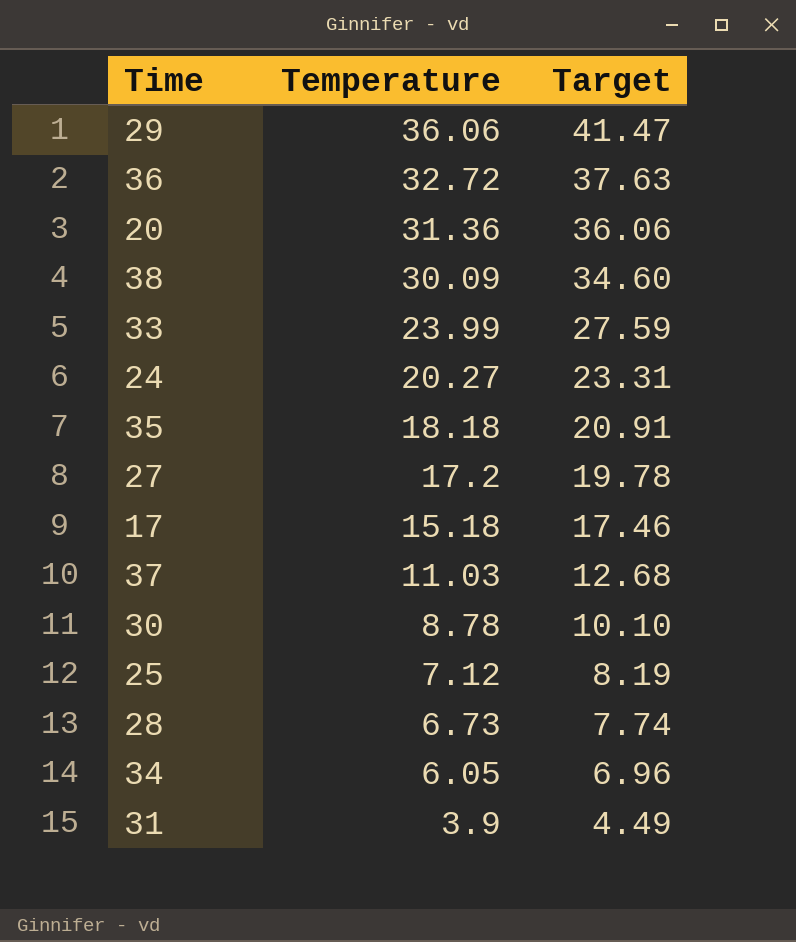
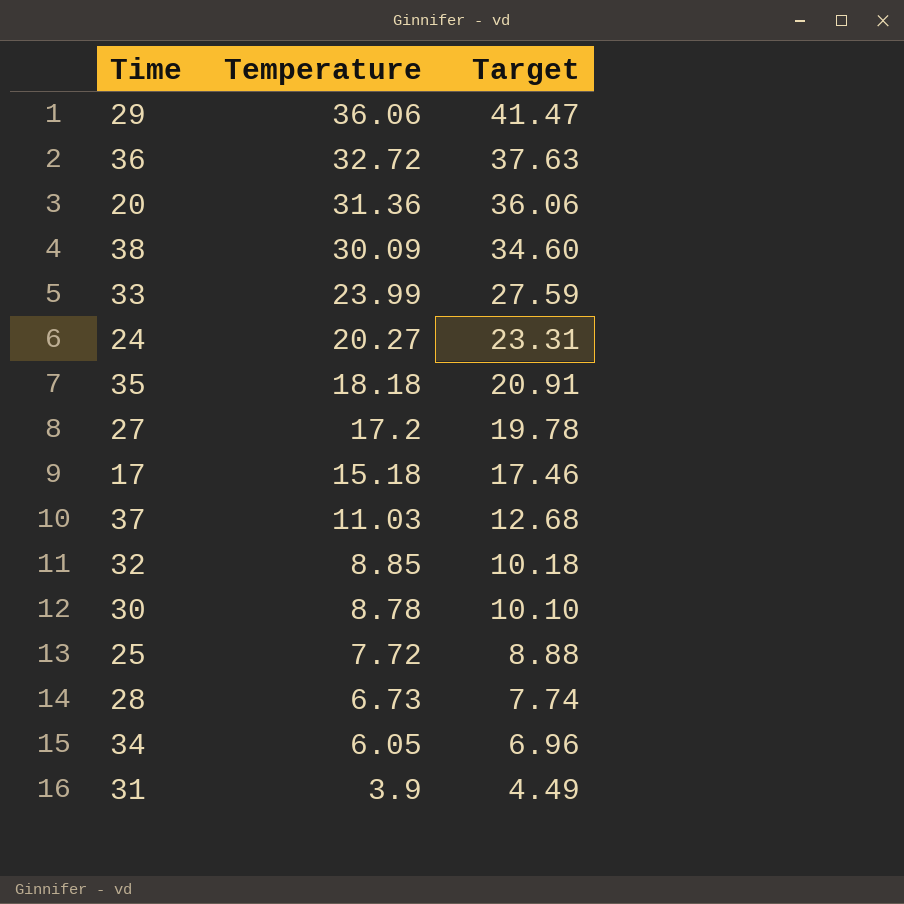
row 32: none -> 8.85 | 10.18
25 | Temperature: 7.12 -> 7.72
25 | Target: 8.19 -> 8.88

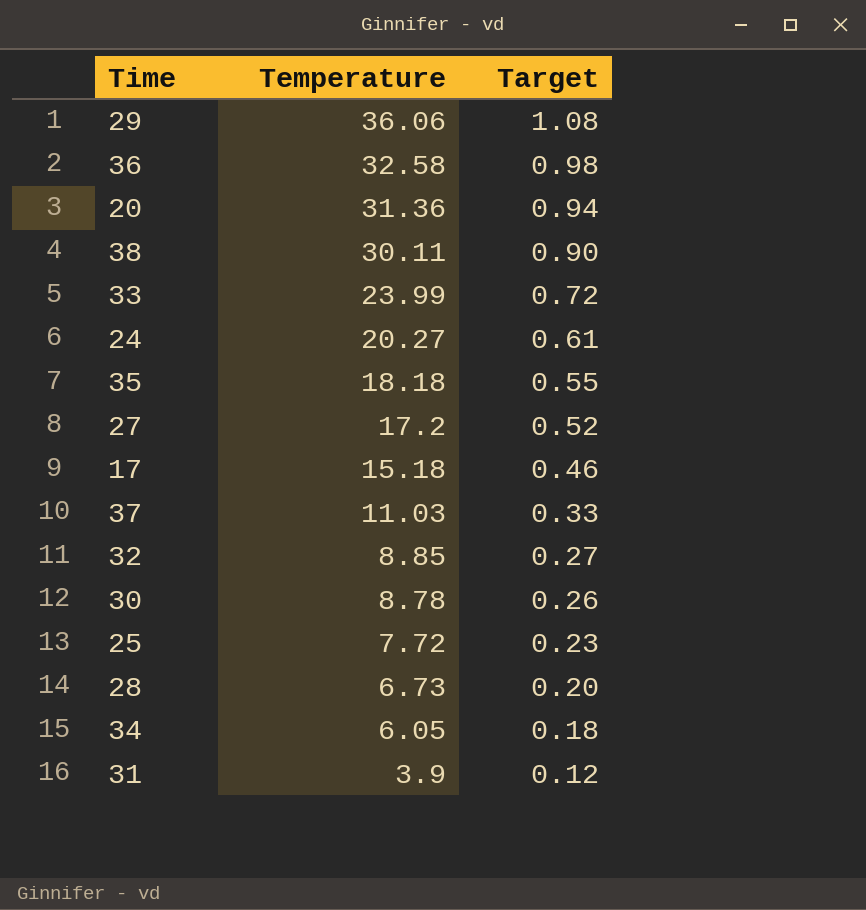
column Target | formula: [Temperature] * 1.15 -> [Temperature] * 0.03
36 | Temperature: 32.72 -> 32.58
38 | Temperature: 30.09 -> 30.11

